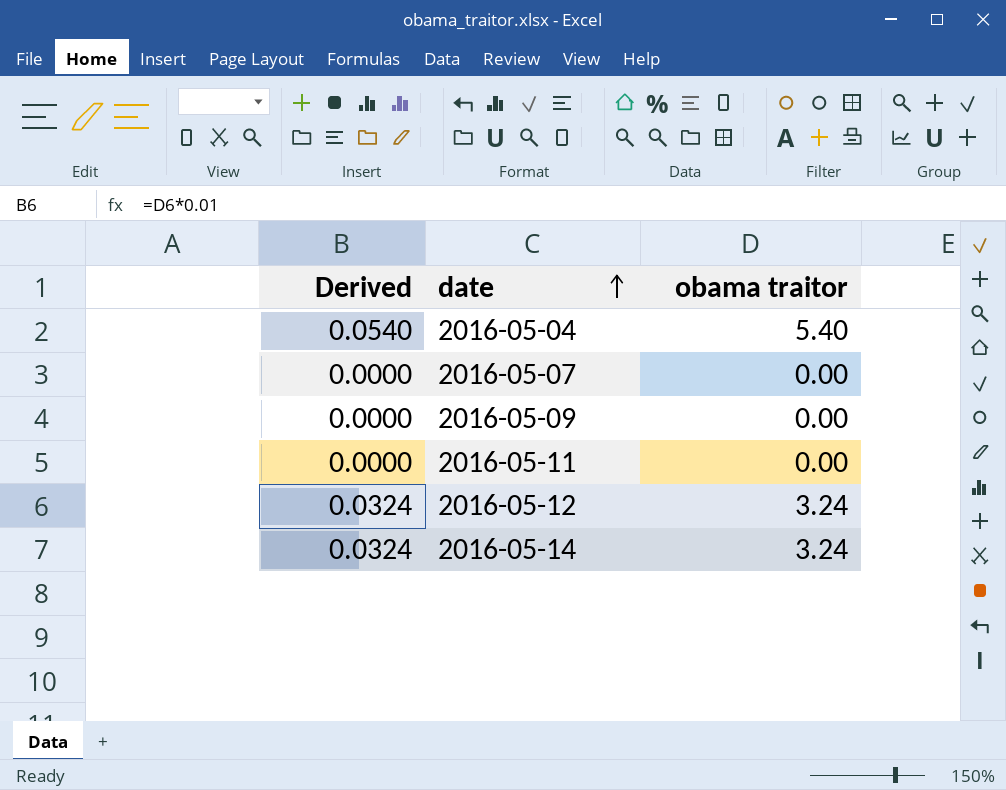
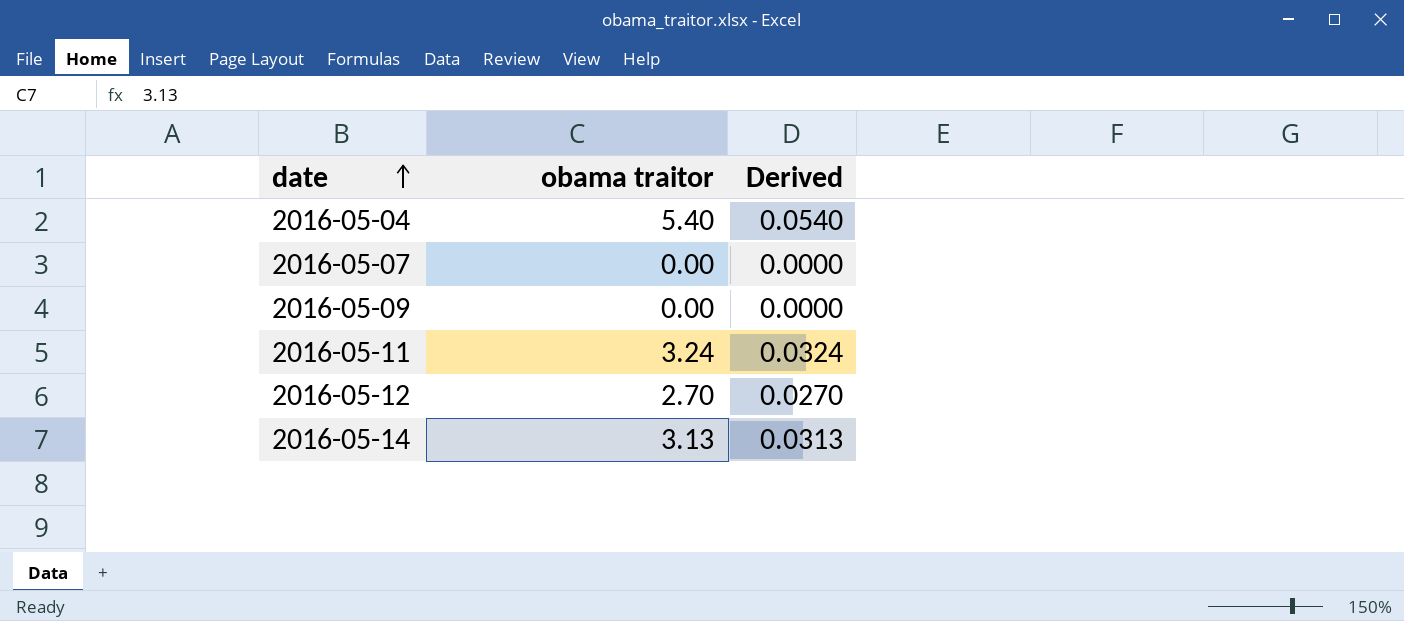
column Derived | position: 1 -> 3
2016-05-11 | obama traitor: 0.00 -> 3.24
2016-05-11 | Derived: 0.0000 -> 0.0324
2016-05-12 | obama traitor: 3.24 -> 2.70
2016-05-12 | Derived: 0.0324 -> 0.0270
2016-05-14 | obama traitor: 3.24 -> 3.13
2016-05-14 | Derived: 0.0324 -> 0.0313

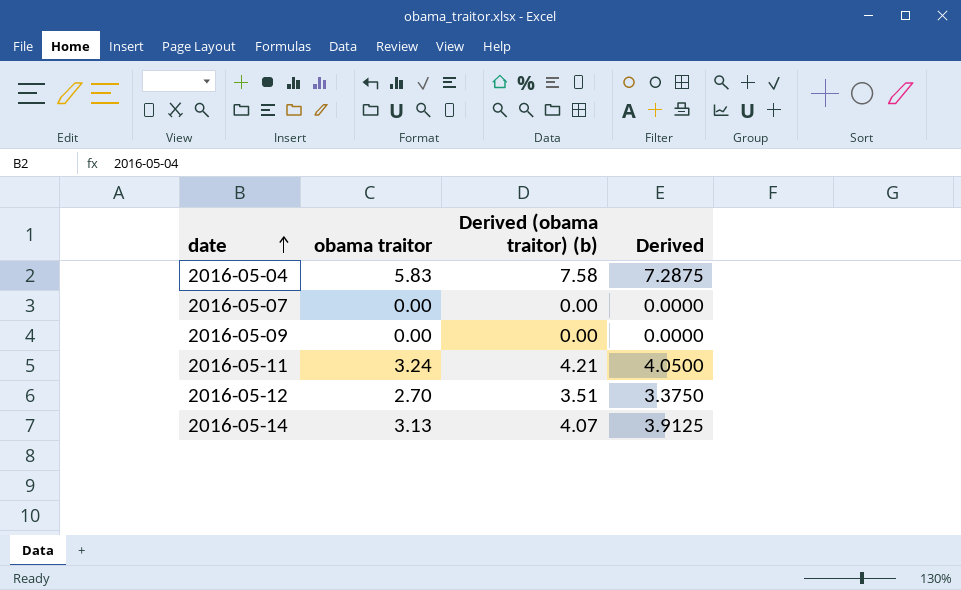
column Derived (obama traitor) (b) | formula: none -> [obama traitor] * 1.3
column Derived | formula: [obama traitor] * 0.01 -> [obama traitor] * 1.25
2016-05-04 | obama traitor: 5.40 -> 5.83

